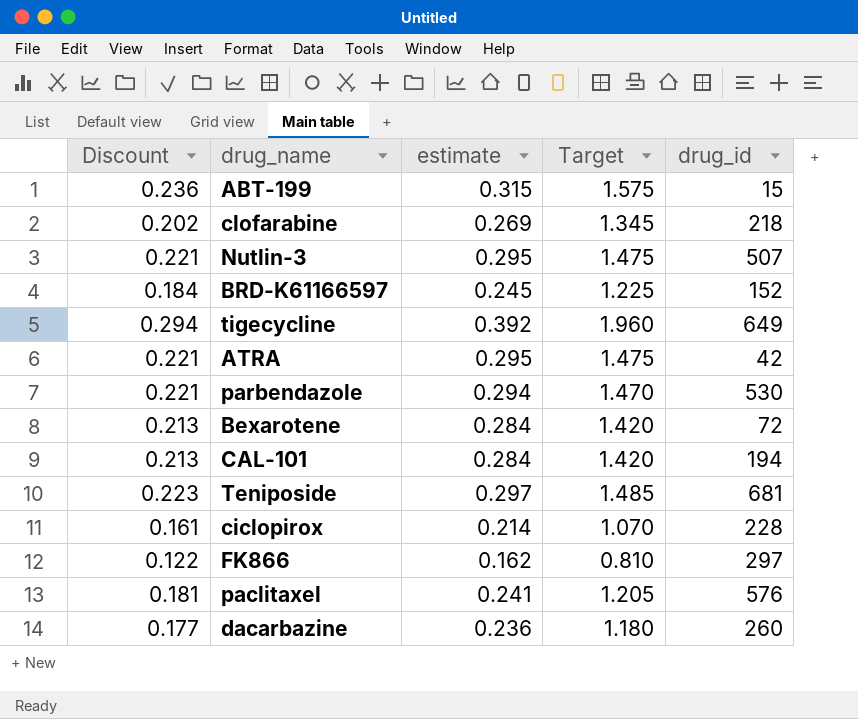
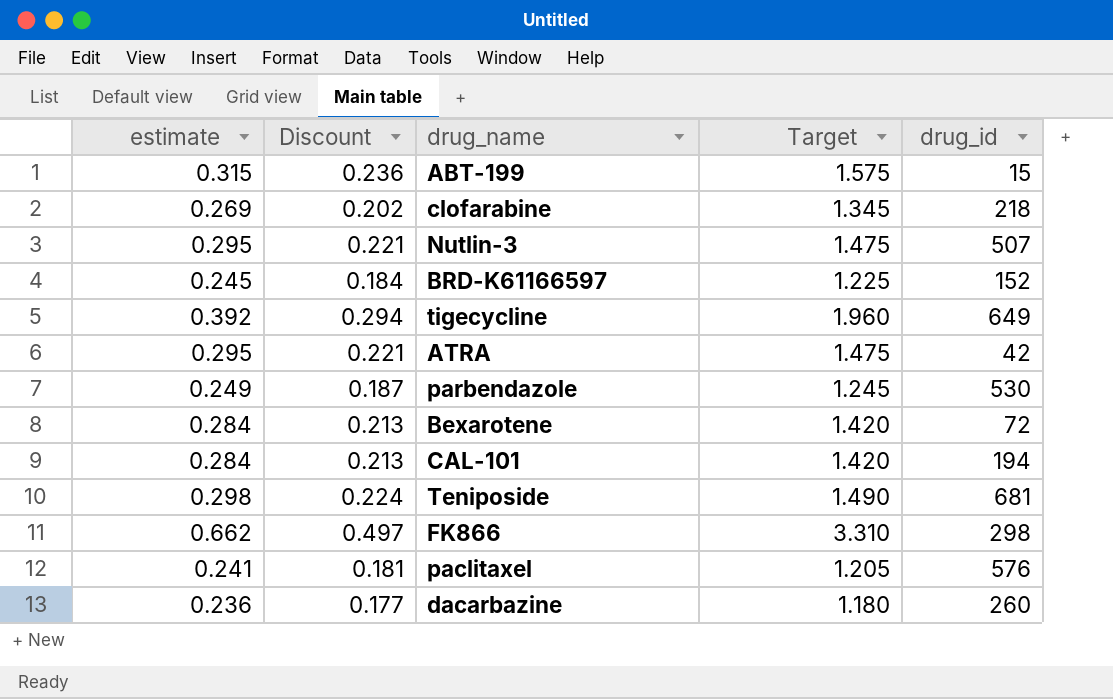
column estimate | position: 3 -> 1
row ciclopirox: 0.161 | 0.214 | 1.070 | 228 -> none
parbendazole | estimate: 0.294 -> 0.249
parbendazole | Discount: 0.221 -> 0.187
parbendazole | Target: 1.470 -> 1.245
Teniposide | estimate: 0.297 -> 0.298
Teniposide | Discount: 0.223 -> 0.224
Teniposide | Target: 1.485 -> 1.490
FK866 | estimate: 0.162 -> 0.662
FK866 | Discount: 0.122 -> 0.497
FK866 | Target: 0.810 -> 3.310
FK866 | drug_id: 297 -> 298

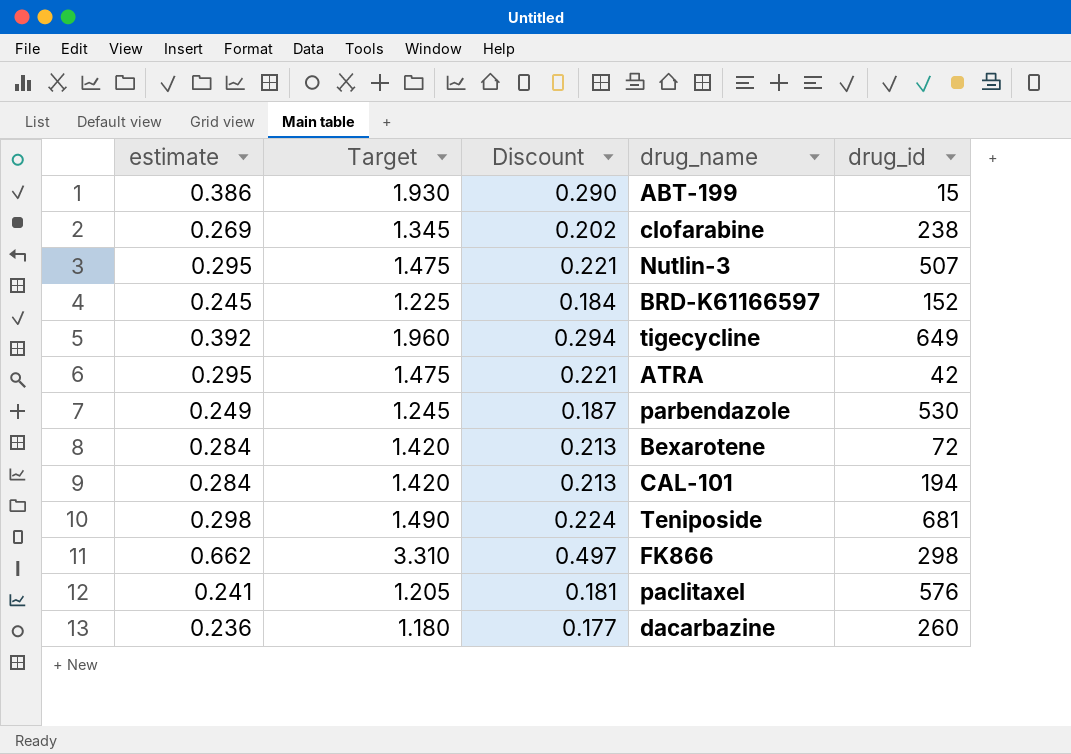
column Target | position: 4 -> 2
ABT-199 | estimate: 0.315 -> 0.386
ABT-199 | Target: 1.575 -> 1.930
ABT-199 | Discount: 0.236 -> 0.290
clofarabine | drug_id: 218 -> 238

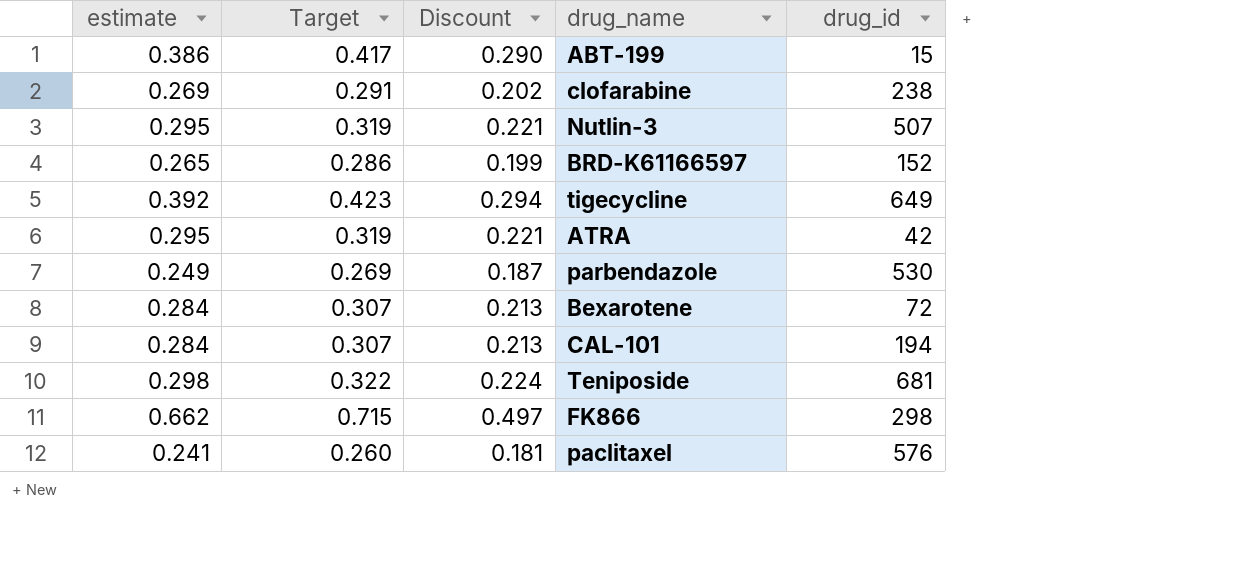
column Target | formula: [estimate] * 5 -> [estimate] * 1.08
row dacarbazine: 0.236 | 1.180 | 0.177 | 260 -> none
BRD-K61166597 | estimate: 0.245 -> 0.265
BRD-K61166597 | Discount: 0.184 -> 0.199

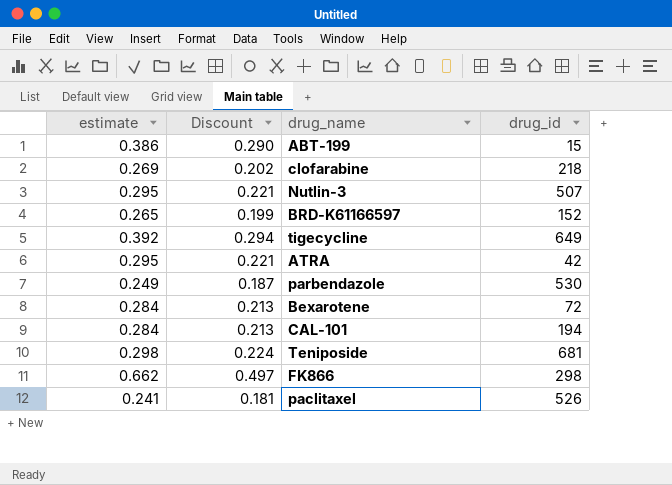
column Target | formula: [estimate] * 1.08 -> none
clofarabine | drug_id: 238 -> 218
paclitaxel | drug_id: 576 -> 526

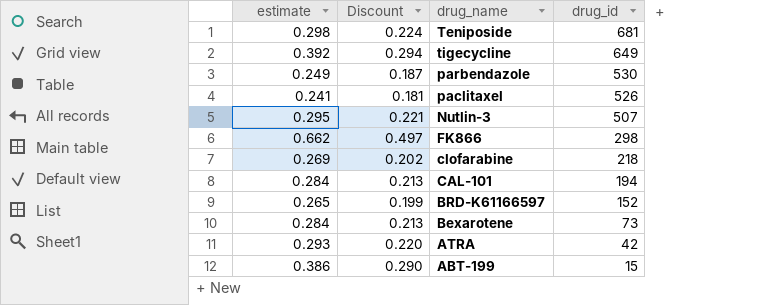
row order: none -> drug_id descending
Bexarotene | drug_id: 72 -> 73
ATRA | estimate: 0.295 -> 0.293
ATRA | Discount: 0.221 -> 0.220

